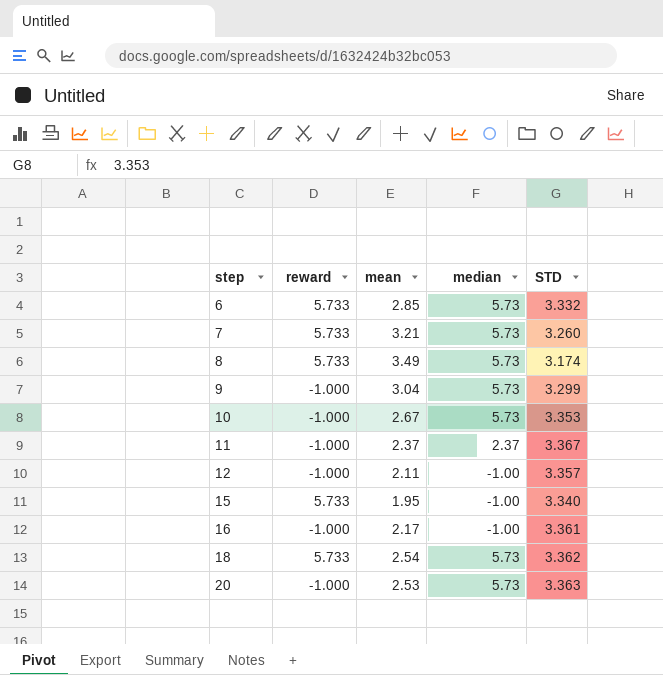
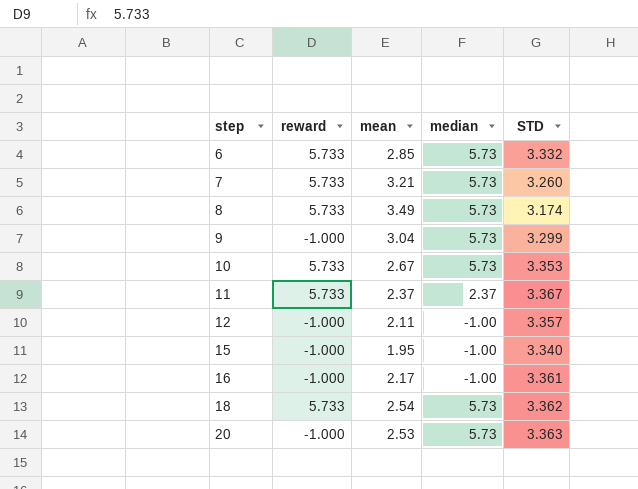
10 | reward: -1.000 -> 5.733
11 | reward: -1.000 -> 5.733
15 | reward: 5.733 -> -1.000

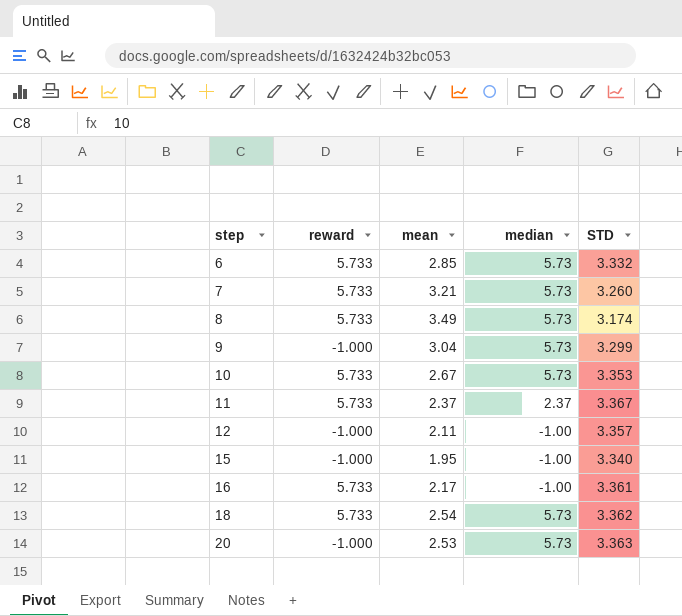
16 | reward: -1.000 -> 5.733

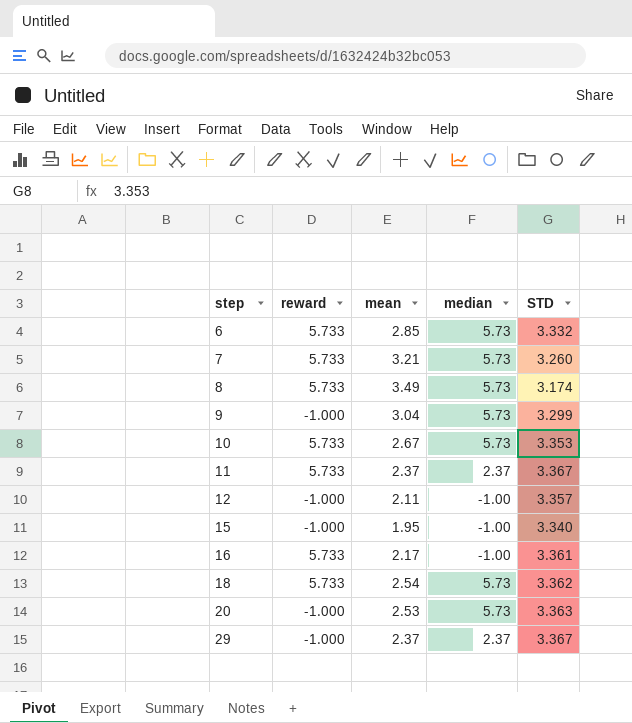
row 29: none -> -1.000 | 2.37 | 2.37 | 3.367

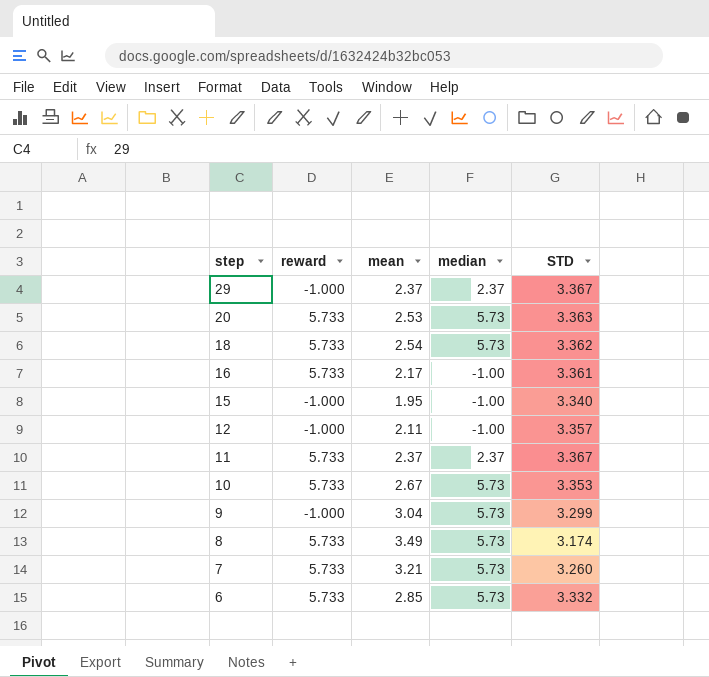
row order: step ascending -> step descending
20 | reward: -1.000 -> 5.733

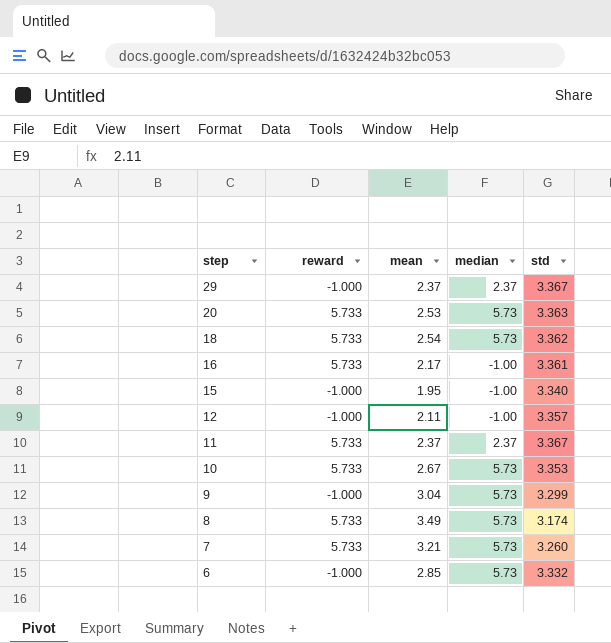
column name: STD -> std
6 | reward: 5.733 -> -1.000

